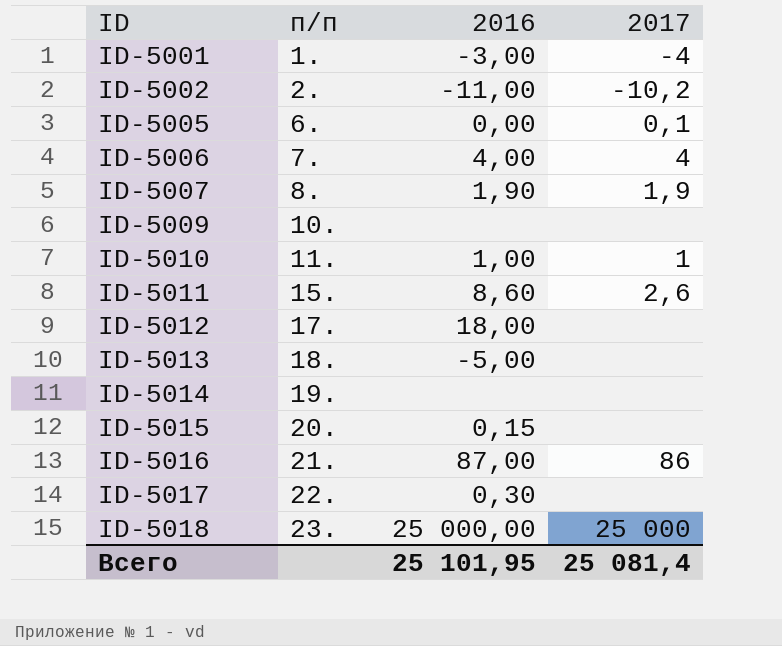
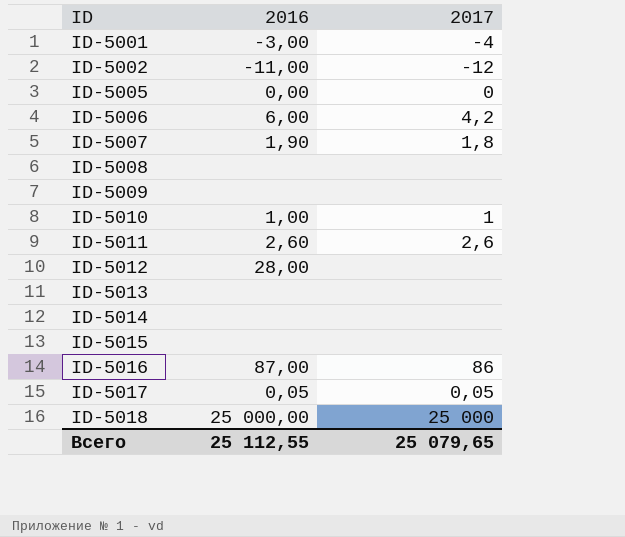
column п/п | position: 2 -> none
ID-5002 | 2017: -10,2 -> -12
ID-5005 | 2017: 0,1 -> 0
ID-5006 | 2016: 4,00 -> 6,00
ID-5006 | 2017: 4 -> 4,2
ID-5007 | 2017: 1,9 -> 1,8
row ID-5008: none -> none | none
ID-5011 | 2016: 8,60 -> 2,60
ID-5012 | 2016: 18,00 -> 28,00
ID-5013 | 2016: -5,00 -> none
ID-5015 | 2016: 0,15 -> none
ID-5017 | 2016: 0,30 -> 0,05
ID-5017 | 2017: none -> 0,05
Всего | 2016: 25 101,95 -> 25 112,55
Всего | 2017: 25 081,4 -> 25 079,65

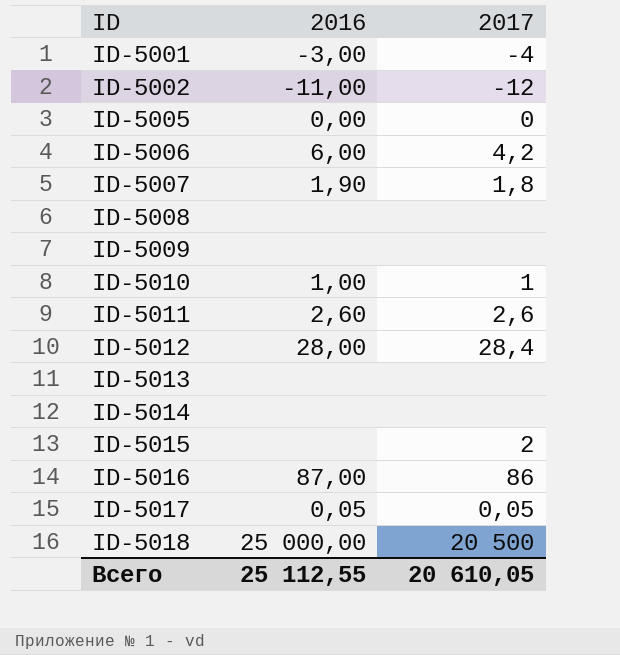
ID-5012 | 2017: none -> 28,4
ID-5015 | 2017: none -> 2
ID-5018 | 2017: 25 000 -> 20 500
Всего | 2017: 25 079,65 -> 20 610,05

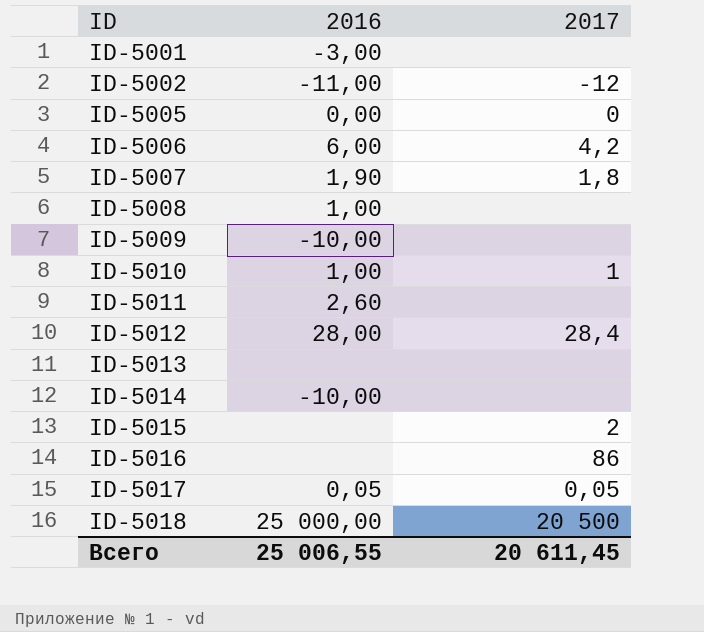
ID-5001 | 2017: -4 -> none
ID-5008 | 2016: none -> 1,00
ID-5009 | 2016: none -> -10,00
ID-5011 | 2017: 2,6 -> none
ID-5014 | 2016: none -> -10,00
ID-5016 | 2016: 87,00 -> none
Всего | 2016: 25 112,55 -> 25 006,55
Всего | 2017: 20 610,05 -> 20 611,45

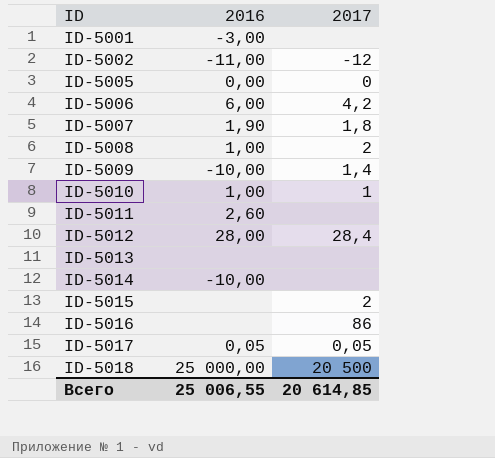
ID-5008 | 2017: none -> 2
ID-5009 | 2017: none -> 1,4
Всего | 2017: 20 611,45 -> 20 614,85

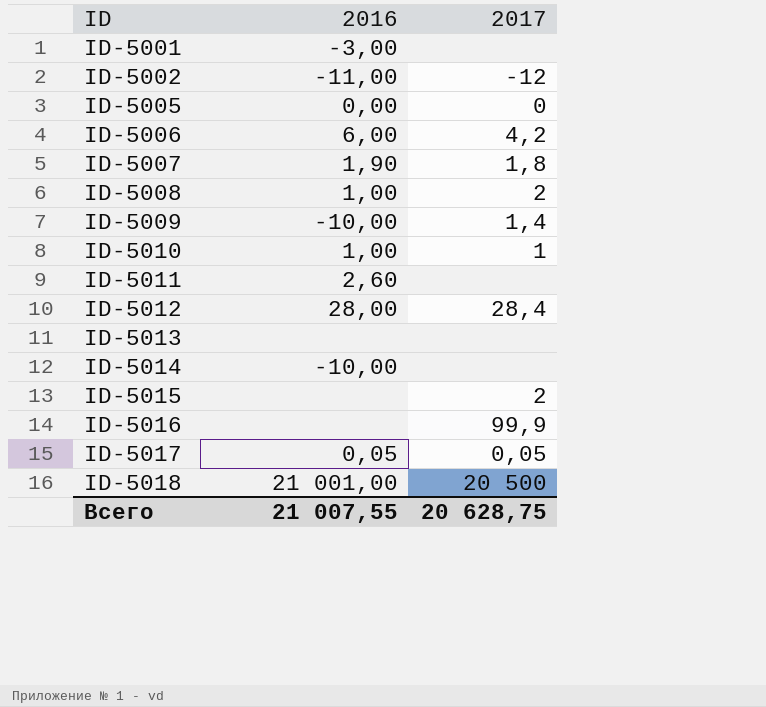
ID-5016 | 2017: 86 -> 99,9
ID-5018 | 2016: 25 000,00 -> 21 001,00
Всего | 2016: 25 006,55 -> 21 007,55
Всего | 2017: 20 614,85 -> 20 628,75

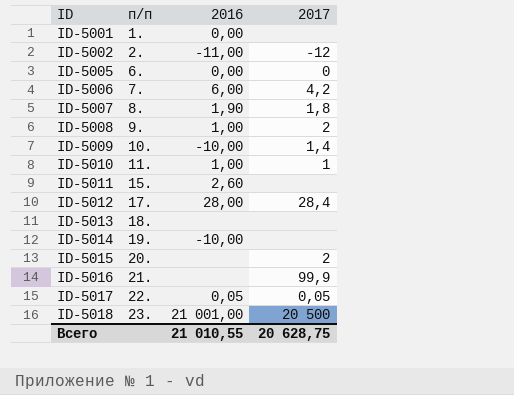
column п/п | position: none -> 2
ID-5001 | 2016: -3,00 -> 0,00
Всего | 2016: 21 007,55 -> 21 010,55

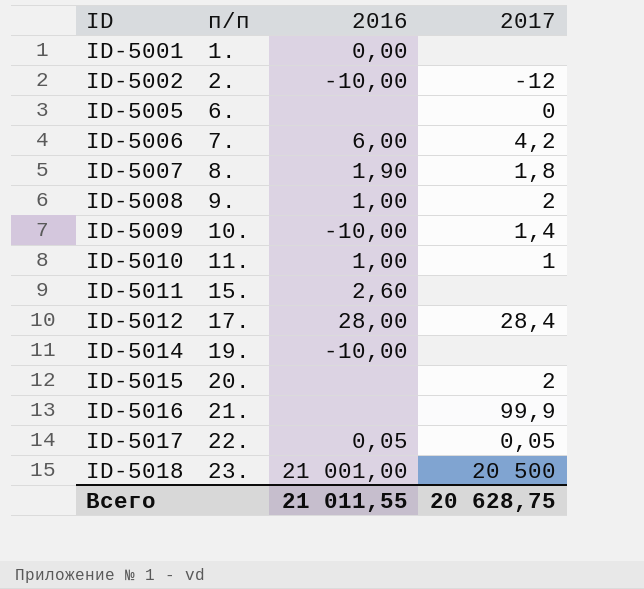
row ID-5013: 18. | none | none -> none
ID-5002 | 2016: -11,00 -> -10,00
ID-5005 | 2016: 0,00 -> none
Всего | 2016: 21 010,55 -> 21 011,55

